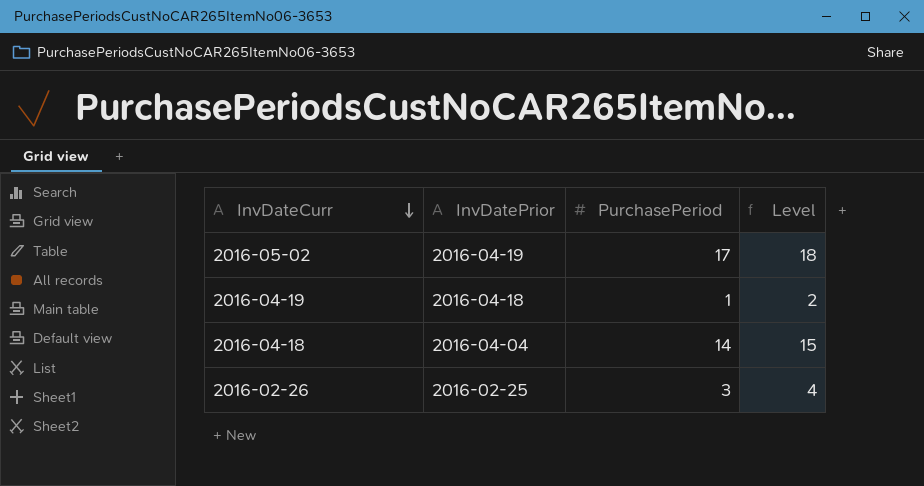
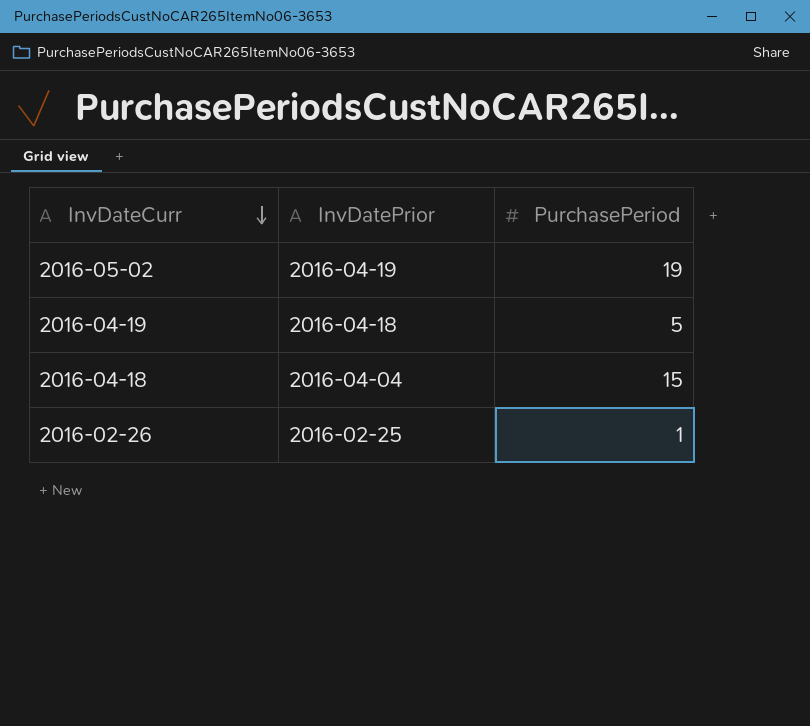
column Level | formula: [PurchasePeriod] + 1 -> none
2016-05-02 | PurchasePeriod: 17 -> 19
2016-04-19 | PurchasePeriod: 1 -> 5
2016-04-18 | PurchasePeriod: 14 -> 15
2016-02-26 | PurchasePeriod: 3 -> 1

